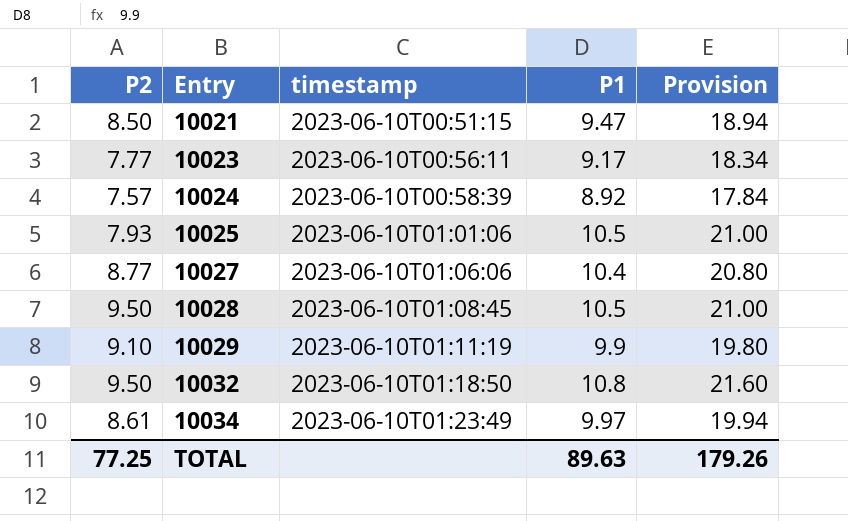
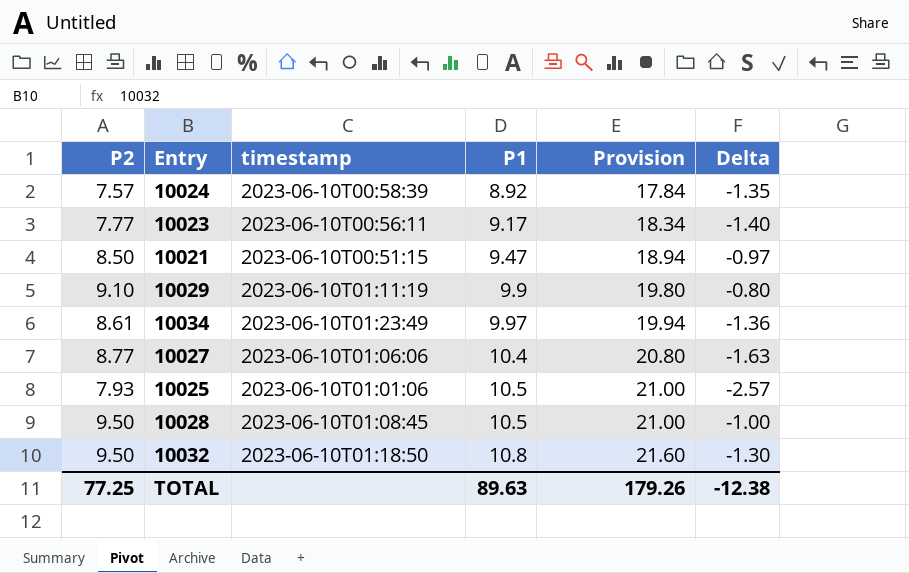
row order: Entry ascending -> P1 ascending
column Delta | formula: none -> [P2] - [P1]

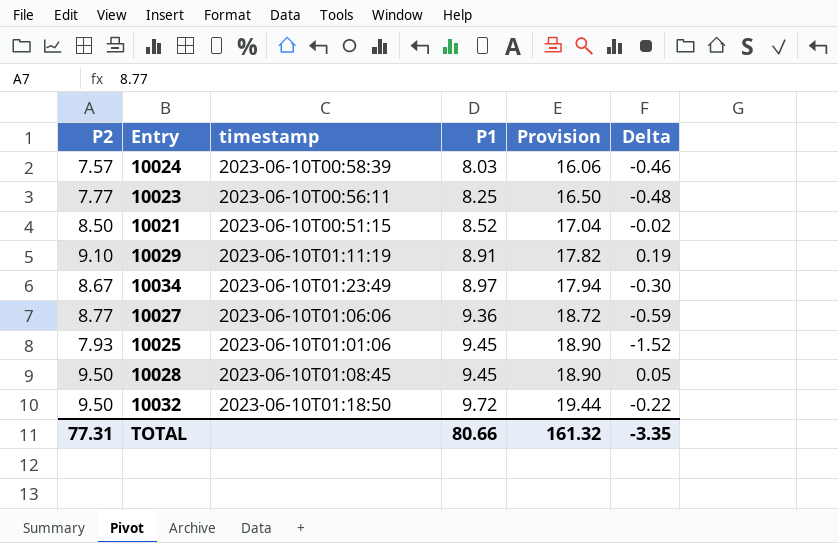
10024 | P1: 8.92 -> 8.03
10024 | Provision: 17.84 -> 16.06
10024 | Delta: -1.35 -> -0.46
10023 | P1: 9.17 -> 8.25
10023 | Provision: 18.34 -> 16.50
10023 | Delta: -1.40 -> -0.48
10021 | P1: 9.47 -> 8.52
10021 | Provision: 18.94 -> 17.04
10021 | Delta: -0.97 -> -0.02
10029 | P1: 9.9 -> 8.91
10029 | Provision: 19.80 -> 17.82
10029 | Delta: -0.80 -> 0.19
10034 | P2: 8.61 -> 8.67
10034 | P1: 9.97 -> 8.97
10034 | Provision: 19.94 -> 17.94
10034 | Delta: -1.36 -> -0.30
10027 | P1: 10.4 -> 9.36
10027 | Provision: 20.80 -> 18.72
10027 | Delta: -1.63 -> -0.59
10025 | P1: 10.5 -> 9.45
10025 | Provision: 21.00 -> 18.90
10025 | Delta: -2.57 -> -1.52
10028 | P1: 10.5 -> 9.45
10028 | Provision: 21.00 -> 18.90
10028 | Delta: -1.00 -> 0.05
10032 | P1: 10.8 -> 9.72
10032 | Provision: 21.60 -> 19.44
10032 | Delta: -1.30 -> -0.22
TOTAL | P2: 77.25 -> 77.31
TOTAL | P1: 89.63 -> 80.66
TOTAL | Provision: 179.26 -> 161.32
TOTAL | Delta: -12.38 -> -3.35

